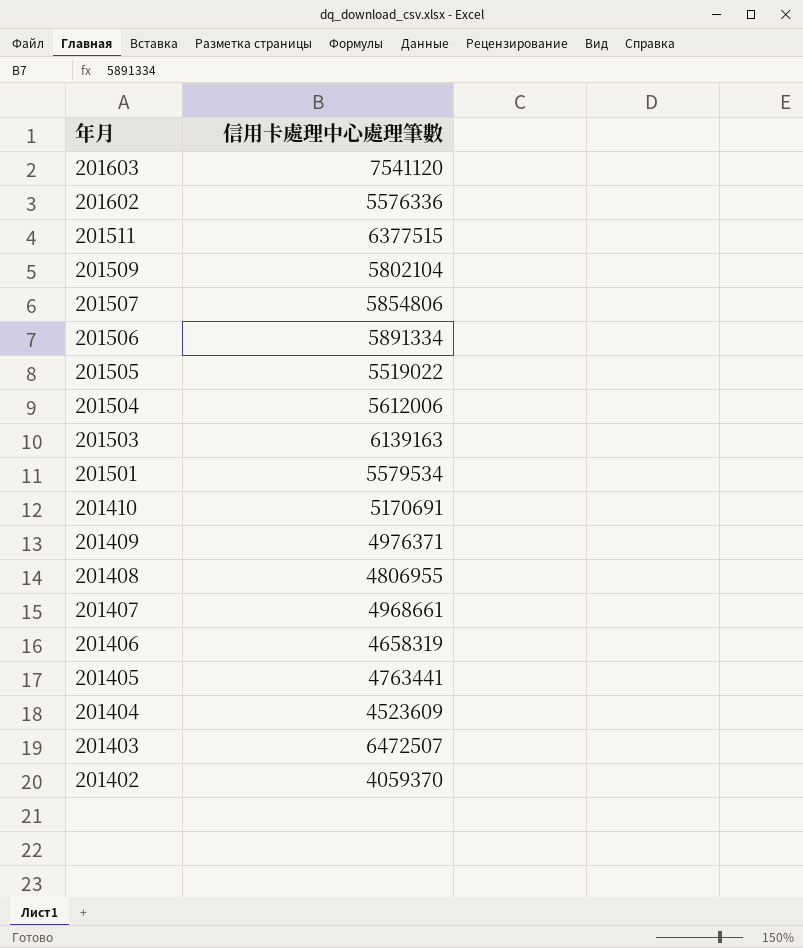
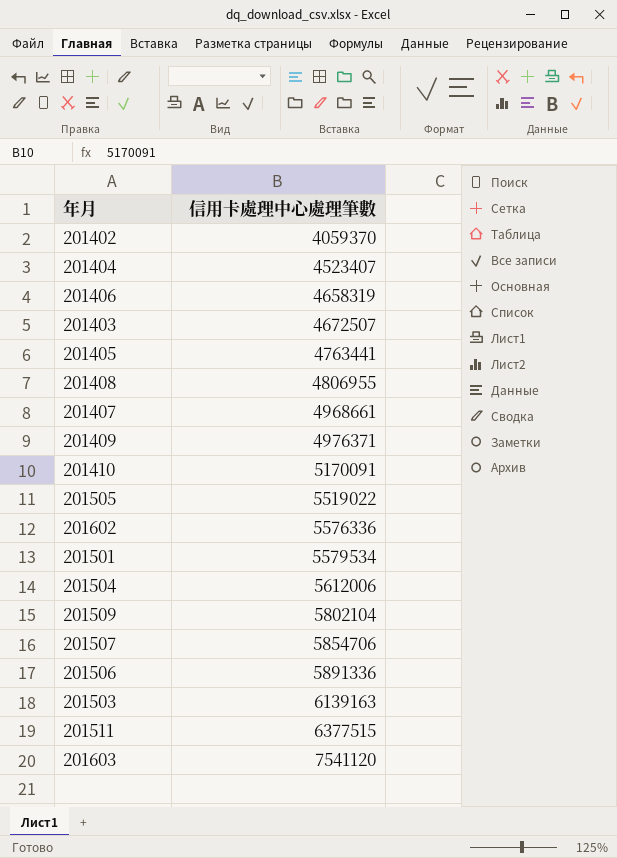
row order: 年月 descending -> 信用卡處理中心處理筆數 ascending
201404 | 信用卡處理中心處理筆數: 4523609 -> 4523407
201403 | 信用卡處理中心處理筆數: 6472507 -> 4672507
201410 | 信用卡處理中心處理筆數: 5170691 -> 5170091
201507 | 信用卡處理中心處理筆數: 5854806 -> 5854706
201506 | 信用卡處理中心處理筆數: 5891334 -> 5891336

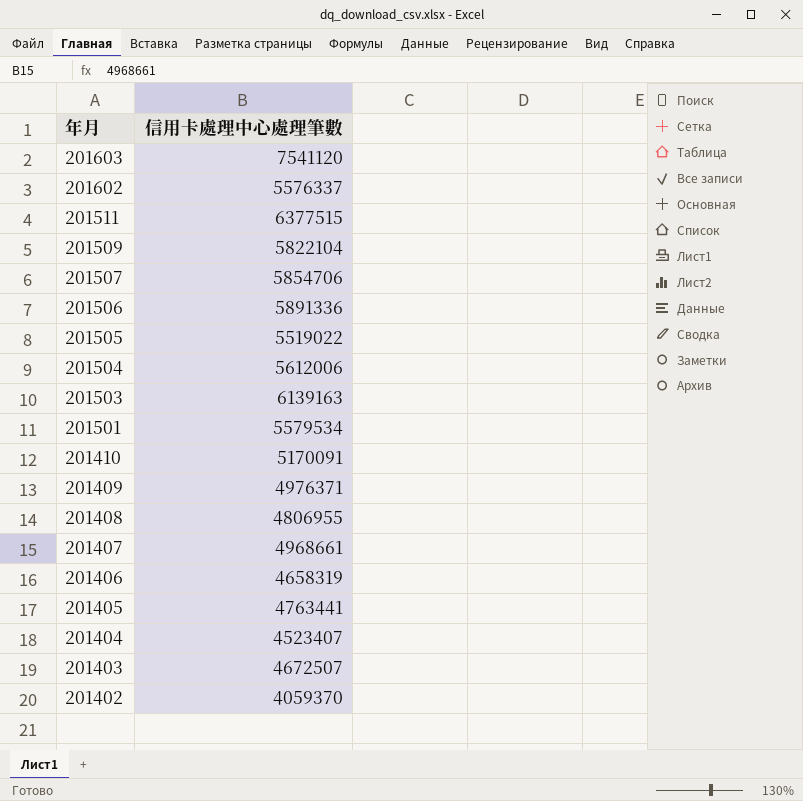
row order: 信用卡處理中心處理筆數 ascending -> 年月 descending
201602 | 信用卡處理中心處理筆數: 5576336 -> 5576337
201509 | 信用卡處理中心處理筆數: 5802104 -> 5822104

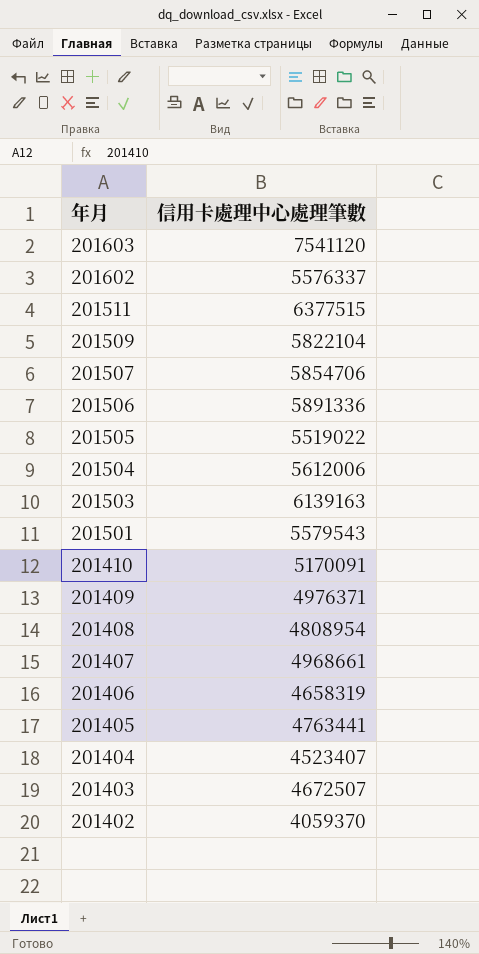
201501 | 信用卡處理中心處理筆數: 5579534 -> 5579543
201408 | 信用卡處理中心處理筆數: 4806955 -> 4808954

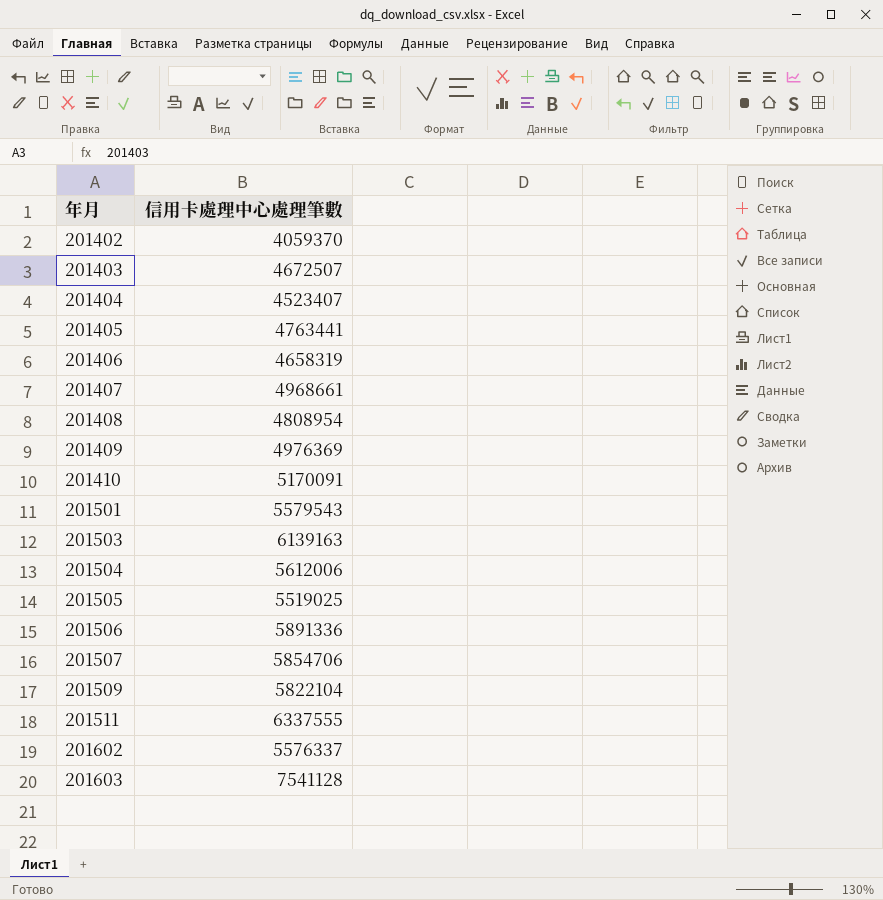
row order: 年月 descending -> 年月 ascending
201409 | 信用卡處理中心處理筆數: 4976371 -> 4976369
201505 | 信用卡處理中心處理筆數: 5519022 -> 5519025
201511 | 信用卡處理中心處理筆數: 6377515 -> 6337555
201603 | 信用卡處理中心處理筆數: 7541120 -> 7541128

